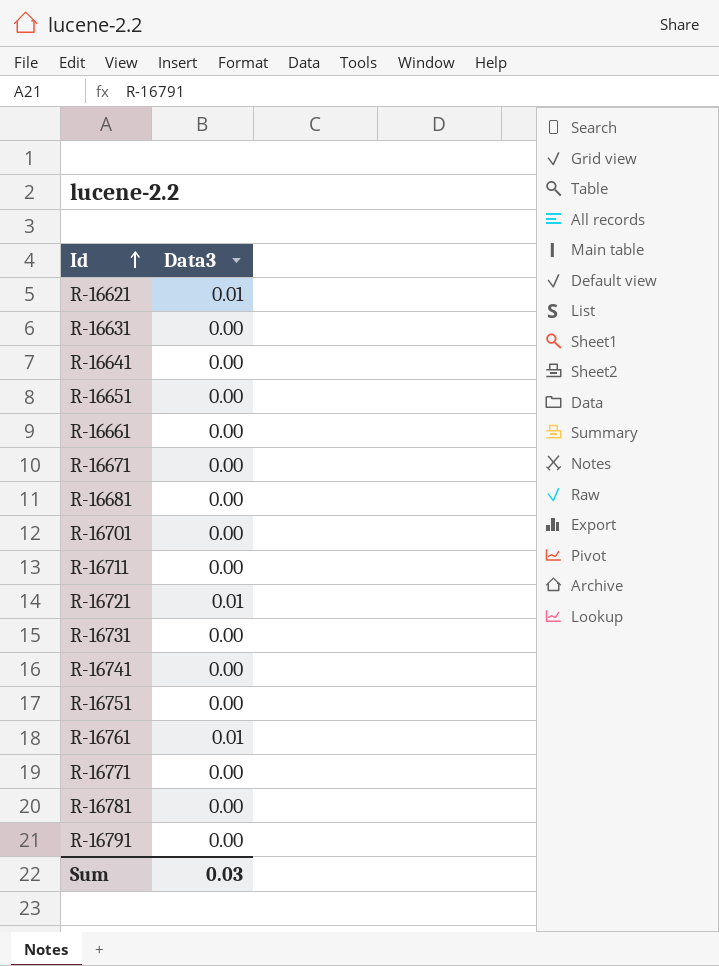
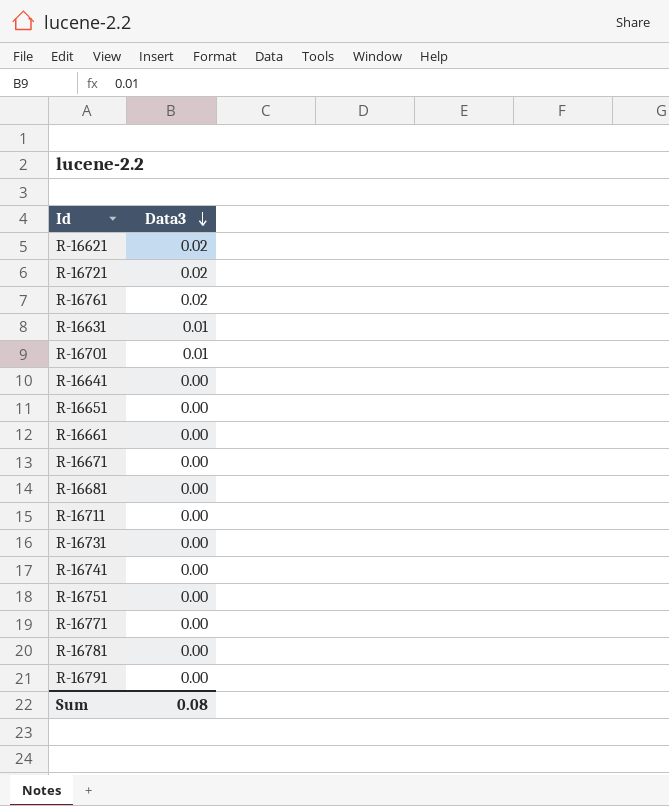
row order: Id ascending -> Data3 descending
R-16621 | Data3: 0.01 -> 0.02
R-16721 | Data3: 0.01 -> 0.02
R-16761 | Data3: 0.01 -> 0.02
R-16631 | Data3: 0.00 -> 0.01
R-16701 | Data3: 0.00 -> 0.01
Sum | Data3: 0.03 -> 0.08

